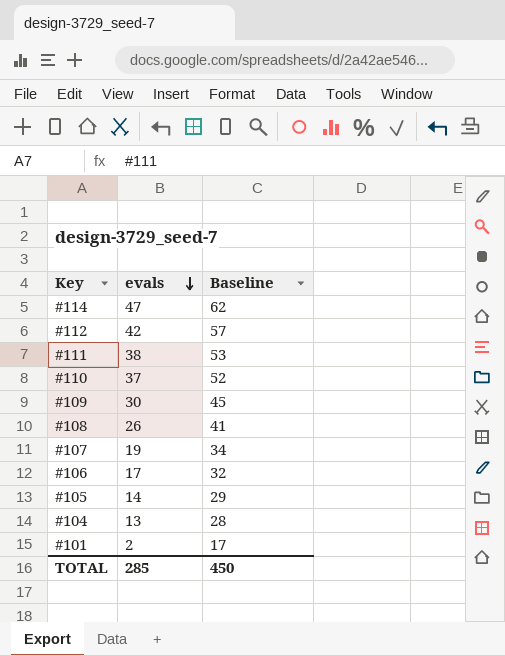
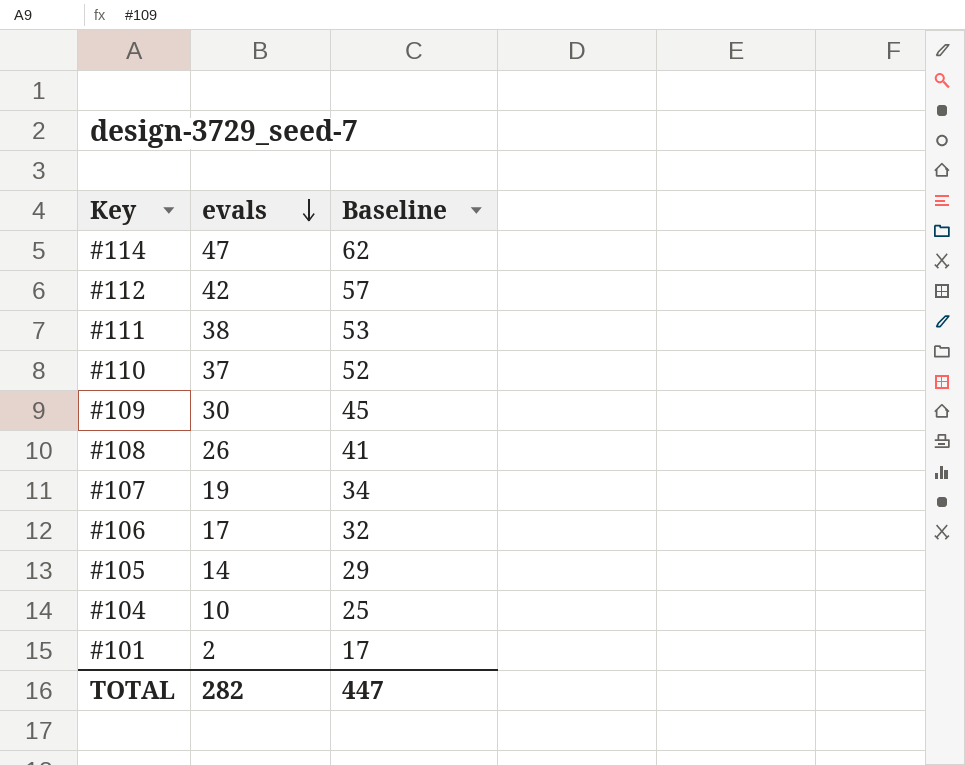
#104 | evals: 13 -> 10
#104 | Baseline: 28 -> 25
TOTAL | evals: 285 -> 282
TOTAL | Baseline: 450 -> 447

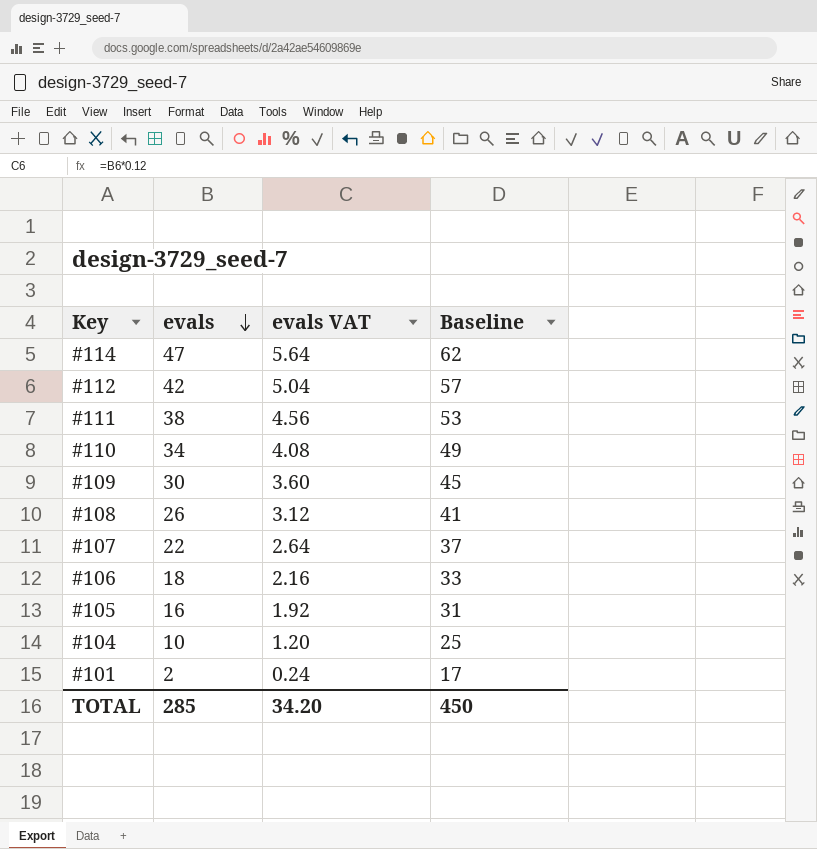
column evals VAT | formula: none -> [evals] * 0.12
#110 | evals: 37 -> 34
#110 | Baseline: 52 -> 49
#107 | evals: 19 -> 22
#107 | Baseline: 34 -> 37
#106 | evals: 17 -> 18
#106 | Baseline: 32 -> 33
#105 | evals: 14 -> 16
#105 | Baseline: 29 -> 31
TOTAL | evals: 282 -> 285
TOTAL | Baseline: 447 -> 450

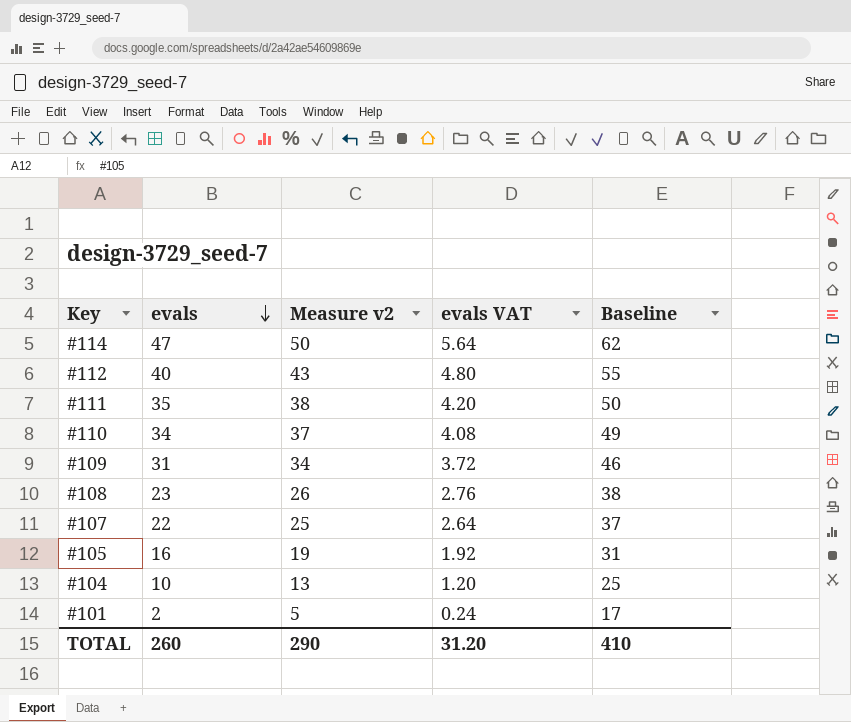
column Measure v2 | formula: none -> [evals] + 3
row #106: 18 | 2.16 | 33 -> none
#112 | evals: 42 -> 40
#112 | evals VAT: 5.04 -> 4.80
#112 | Baseline: 57 -> 55
#111 | evals: 38 -> 35
#111 | evals VAT: 4.56 -> 4.20
#111 | Baseline: 53 -> 50
#109 | evals: 30 -> 31
#109 | evals VAT: 3.60 -> 3.72
#109 | Baseline: 45 -> 46
#108 | evals: 26 -> 23
#108 | evals VAT: 3.12 -> 2.76
#108 | Baseline: 41 -> 38
TOTAL | evals: 285 -> 260
TOTAL | evals VAT: 34.20 -> 31.20
TOTAL | Baseline: 450 -> 410

